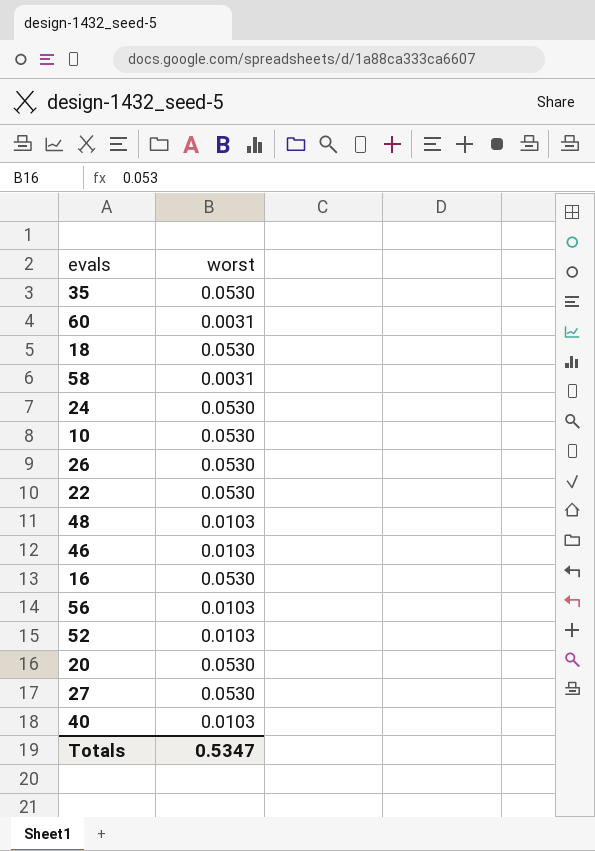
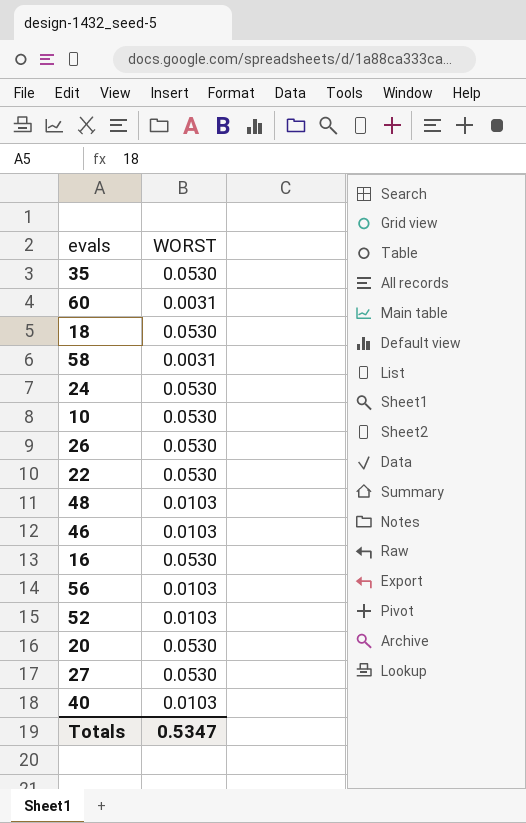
column name: worst -> WORST

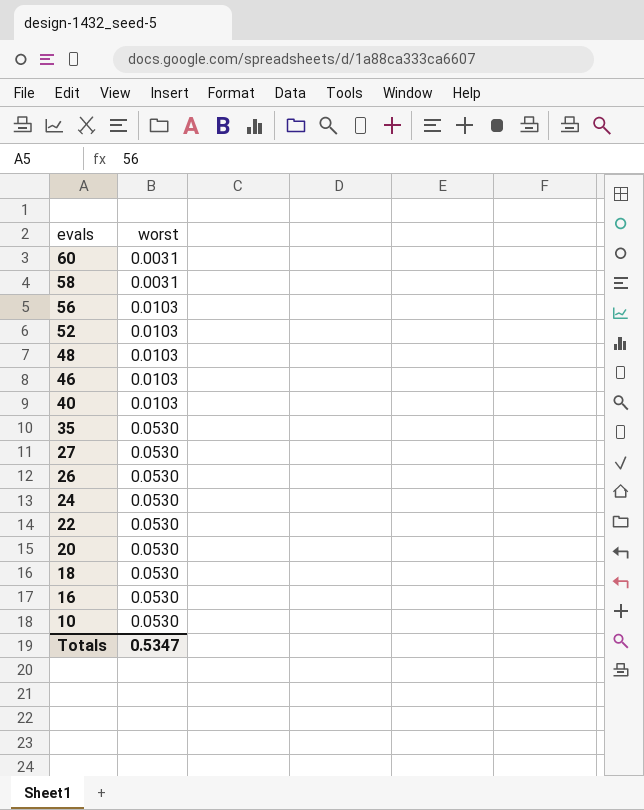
row order: none -> evals descending
column name: WORST -> worst

